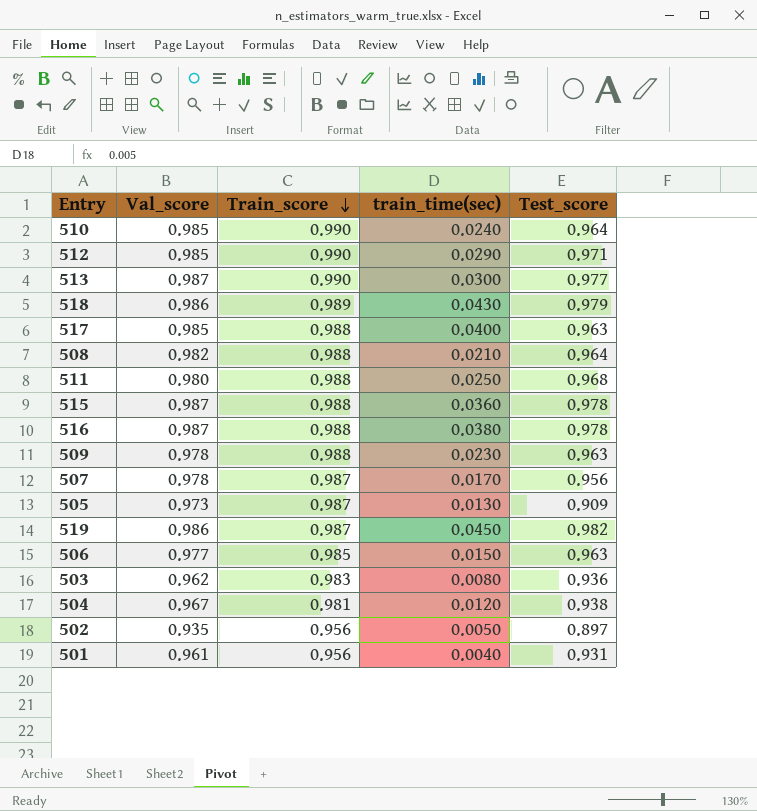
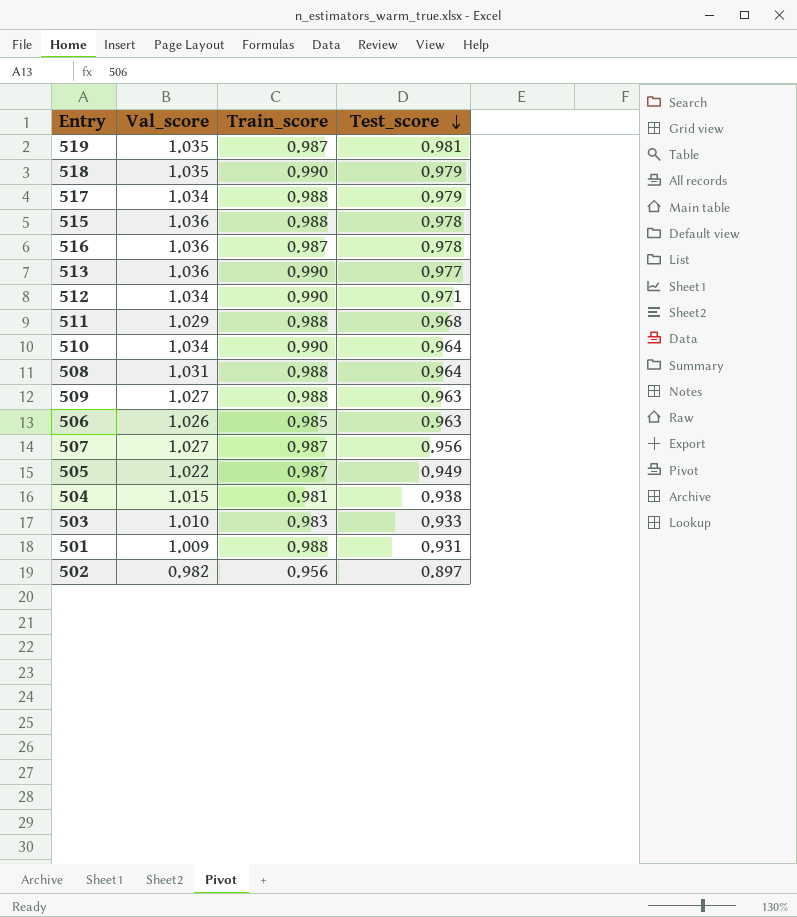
row order: Train_score descending -> Test_score descending
column train_time(sec) | position: 4 -> none
519 | Val_score: 0.986 -> 1.035
519 | Test_score: 0.982 -> 0.981
518 | Val_score: 0.986 -> 1.035
518 | Train_score: 0.989 -> 0.990
517 | Val_score: 0.985 -> 1.034
517 | Test_score: 0.963 -> 0.979
515 | Val_score: 0.987 -> 1.036
516 | Val_score: 0.987 -> 1.036
516 | Train_score: 0.988 -> 0.987
513 | Val_score: 0.987 -> 1.036
512 | Val_score: 0.985 -> 1.034
511 | Val_score: 0.980 -> 1.029
510 | Val_score: 0.985 -> 1.034
508 | Val_score: 0.982 -> 1.031
509 | Val_score: 0.978 -> 1.027
506 | Val_score: 0.977 -> 1.026
507 | Val_score: 0.978 -> 1.027
505 | Val_score: 0.973 -> 1.022
505 | Test_score: 0.909 -> 0.949
504 | Val_score: 0.967 -> 1.015
503 | Val_score: 0.962 -> 1.010
503 | Test_score: 0.936 -> 0.933
501 | Val_score: 0.961 -> 1.009
501 | Train_score: 0.956 -> 0.988
502 | Val_score: 0.935 -> 0.982

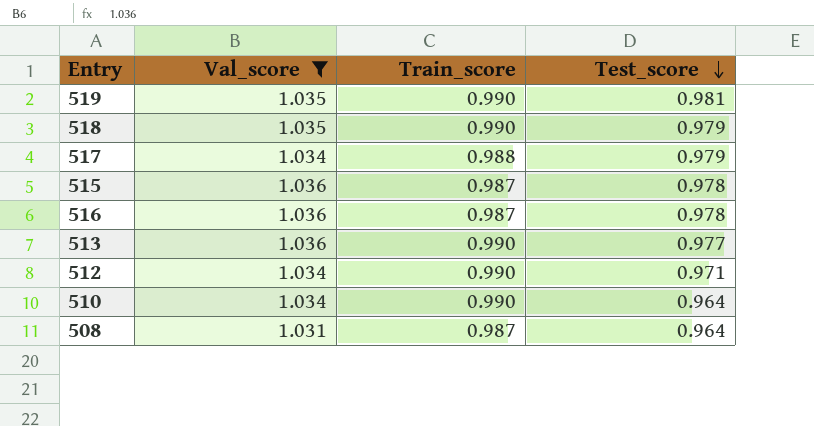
filter: none -> Val_score >= 1.031
519 | Train_score: 0.987 -> 0.990
515 | Train_score: 0.988 -> 0.987
508 | Train_score: 0.988 -> 0.987

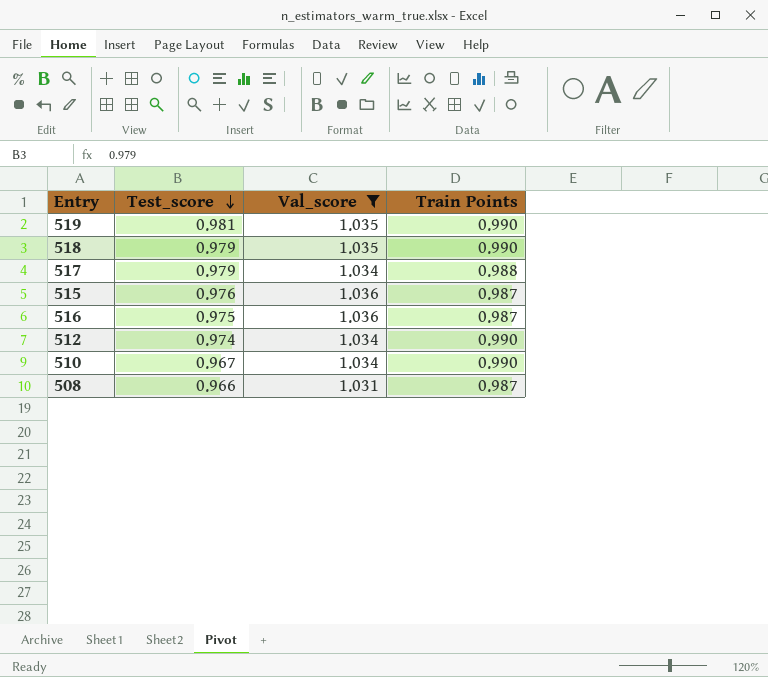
column Test_score | position: 4 -> 2
column name: Train_score -> Train Points
row 513: 1.036 | 0.990 | 0.977 -> none
515 | Test_score: 0.978 -> 0.976
516 | Test_score: 0.978 -> 0.975
512 | Test_score: 0.971 -> 0.974
510 | Test_score: 0.964 -> 0.967
508 | Test_score: 0.964 -> 0.966

